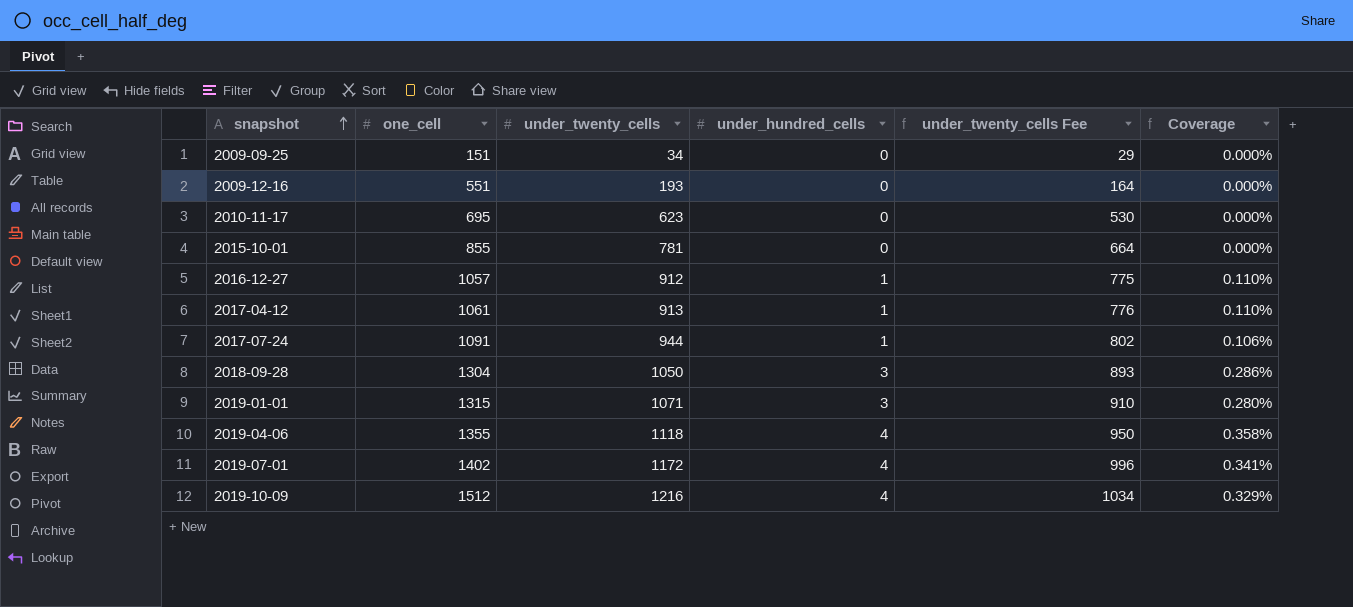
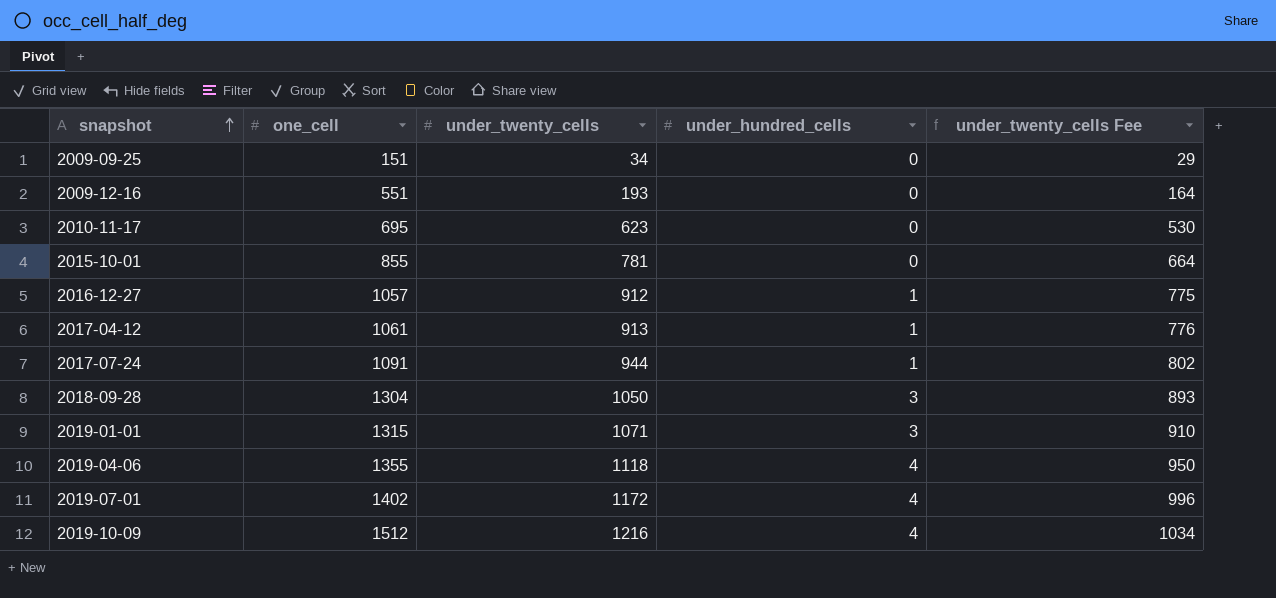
column Coverage | formula: [under_hundred_cells] / [under_twenty_cells] -> none

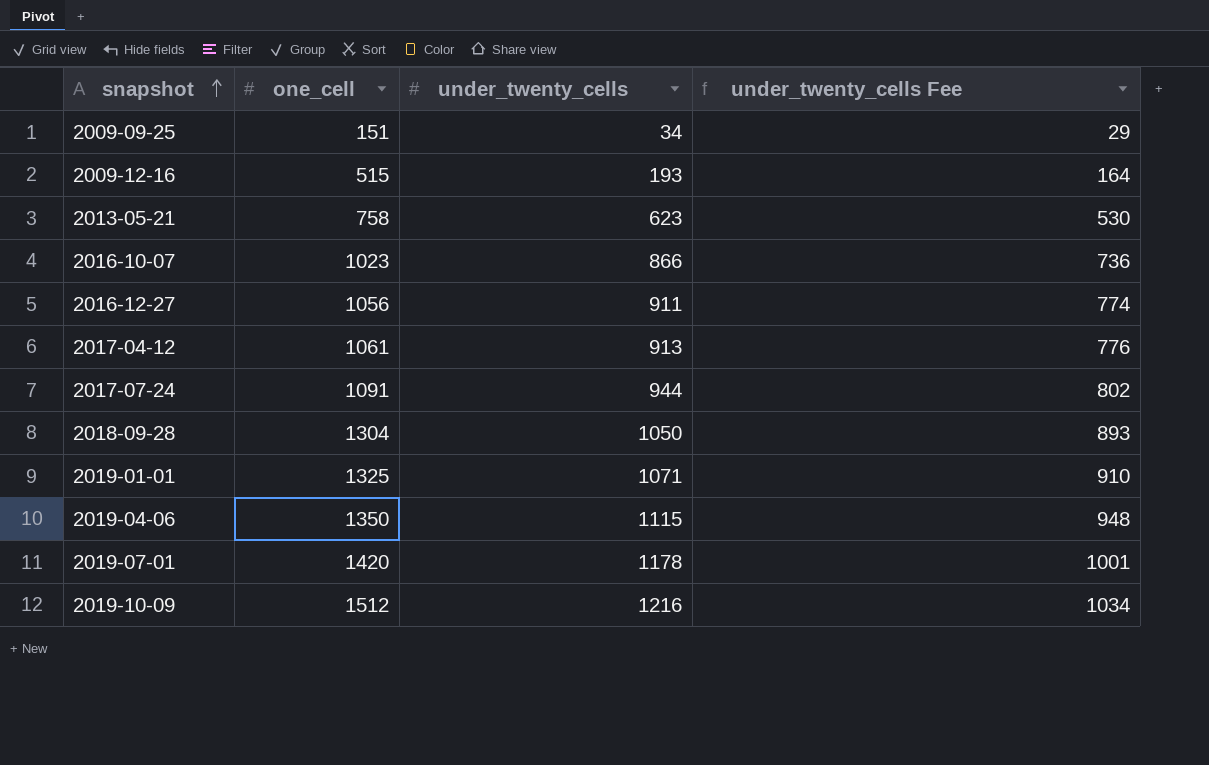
column under_hundred_cells | position: 4 -> none
row 2010-11-17: 695 | 623 | 0 | 530 -> none
row 2015-10-01: 855 | 781 | 0 | 664 -> none
2009-12-16 | one_cell: 551 -> 515
row 2013-05-21: none -> 758 | 623 | 530
row 2016-10-07: none -> 1023 | 866 | 736
2016-12-27 | one_cell: 1057 -> 1056
2016-12-27 | under_twenty_cells: 912 -> 911
2016-12-27 | under_twenty_cells Fee: 775 -> 774
2019-01-01 | one_cell: 1315 -> 1325
2019-04-06 | one_cell: 1355 -> 1350
2019-04-06 | under_twenty_cells: 1118 -> 1115
2019-04-06 | under_twenty_cells Fee: 950 -> 948
2019-07-01 | one_cell: 1402 -> 1420
2019-07-01 | under_twenty_cells: 1172 -> 1178
2019-07-01 | under_twenty_cells Fee: 996 -> 1001

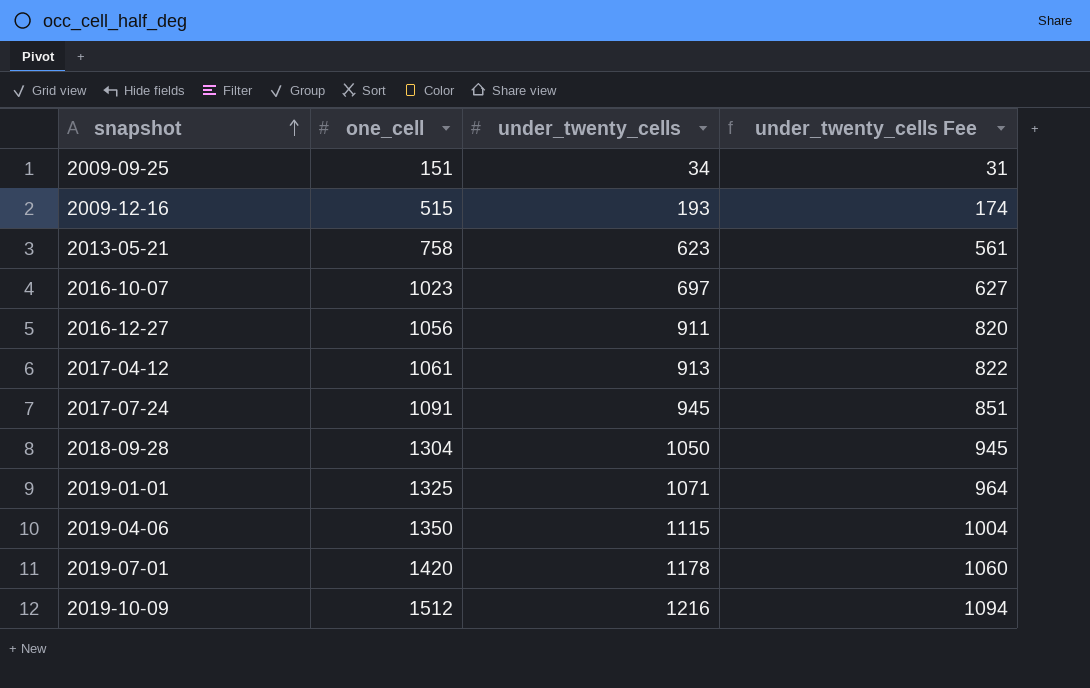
column under_twenty_cells Fee | formula: [under_twenty_cells] * 0.85 -> [under_twenty_cells] * 0.9
2016-10-07 | under_twenty_cells: 866 -> 697
2017-07-24 | under_twenty_cells: 944 -> 945

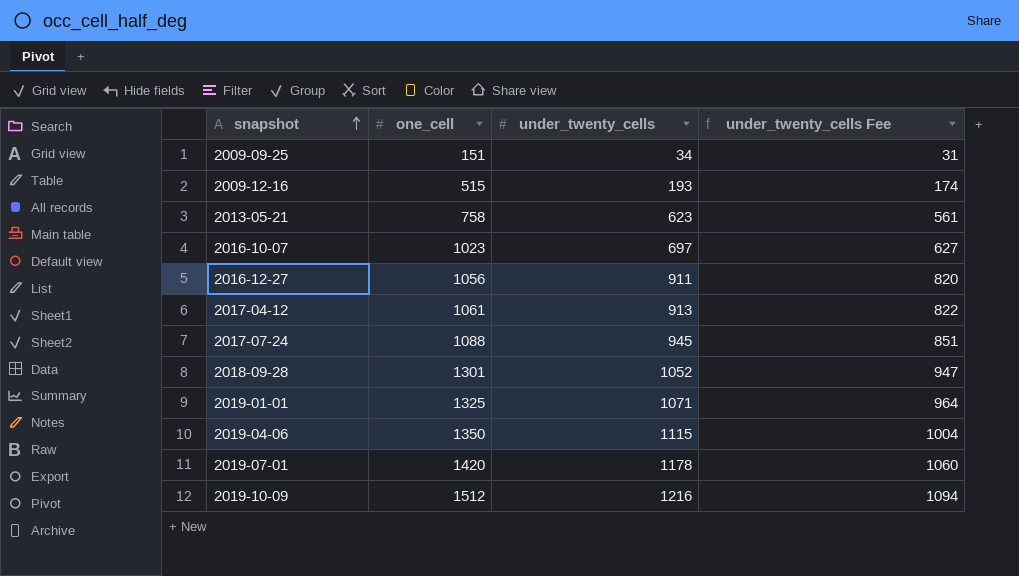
2017-07-24 | one_cell: 1091 -> 1088
2018-09-28 | one_cell: 1304 -> 1301
2018-09-28 | under_twenty_cells: 1050 -> 1052
2018-09-28 | under_twenty_cells Fee: 945 -> 947

